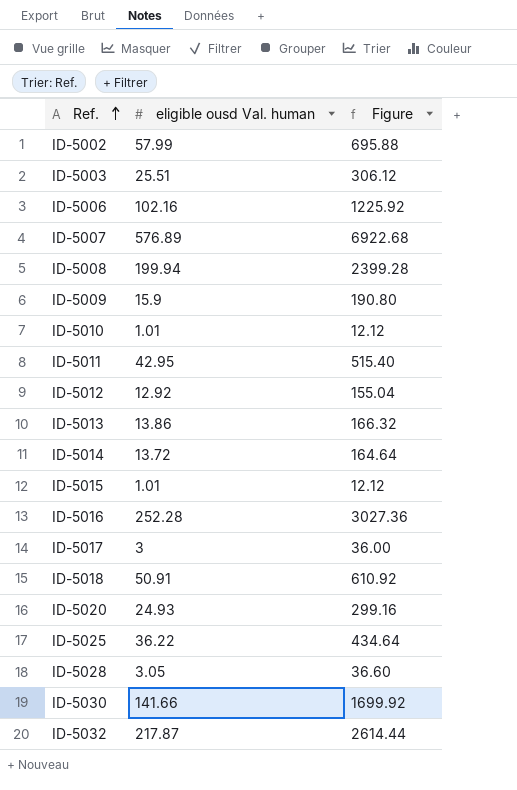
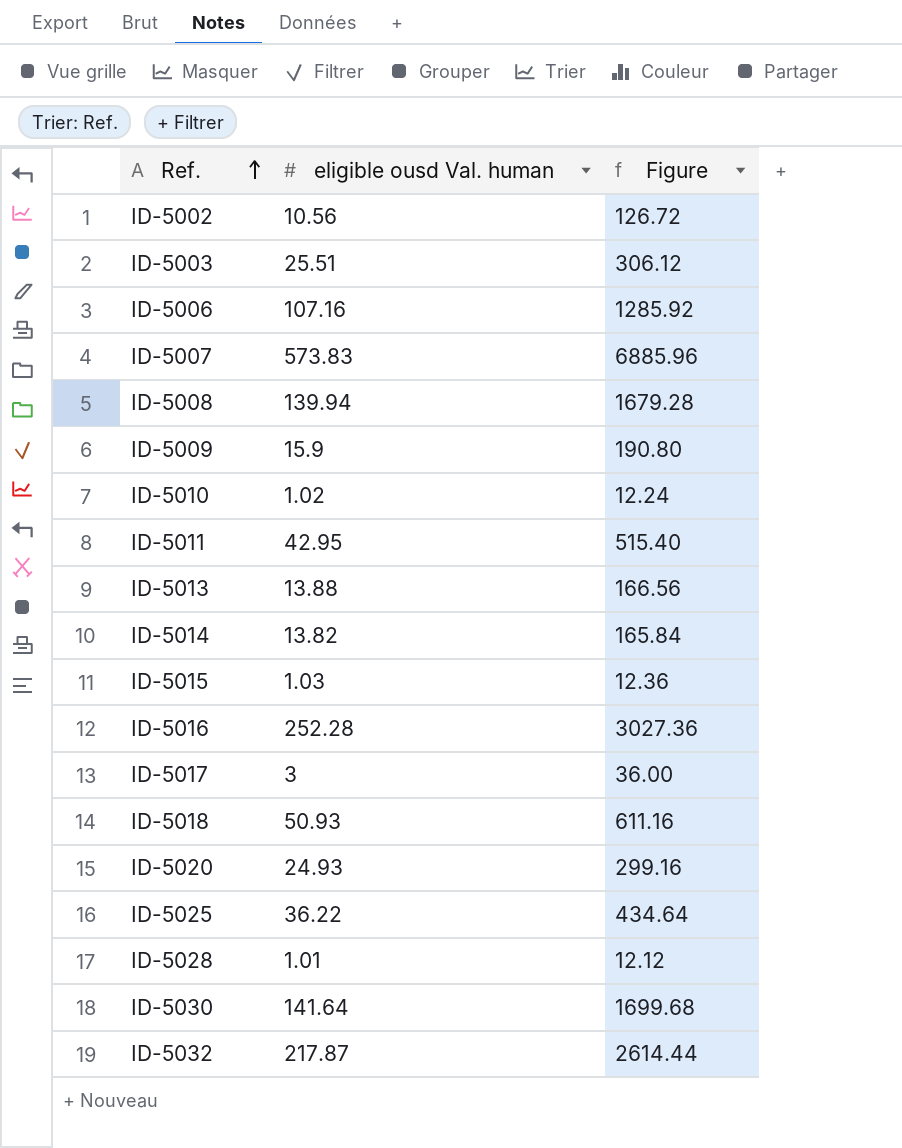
row ID-5012: 12.92 | 155.04 -> none
ID-5002 | eligible ousd Val. human: 57.99 -> 10.56
ID-5002 | Figure: 695.88 -> 126.72
ID-5006 | eligible ousd Val. human: 102.16 -> 107.16
ID-5006 | Figure: 1225.92 -> 1285.92
ID-5007 | eligible ousd Val. human: 576.89 -> 573.83
ID-5007 | Figure: 6922.68 -> 6885.96
ID-5008 | eligible ousd Val. human: 199.94 -> 139.94
ID-5008 | Figure: 2399.28 -> 1679.28
ID-5010 | eligible ousd Val. human: 1.01 -> 1.02
ID-5010 | Figure: 12.12 -> 12.24
ID-5013 | eligible ousd Val. human: 13.86 -> 13.88
ID-5013 | Figure: 166.32 -> 166.56
ID-5014 | eligible ousd Val. human: 13.72 -> 13.82
ID-5014 | Figure: 164.64 -> 165.84
ID-5015 | eligible ousd Val. human: 1.01 -> 1.03
ID-5015 | Figure: 12.12 -> 12.36
ID-5018 | eligible ousd Val. human: 50.91 -> 50.93
ID-5018 | Figure: 610.92 -> 611.16
ID-5028 | eligible ousd Val. human: 3.05 -> 1.01
ID-5028 | Figure: 36.60 -> 12.12
ID-5030 | eligible ousd Val. human: 141.66 -> 141.64
ID-5030 | Figure: 1699.92 -> 1699.68

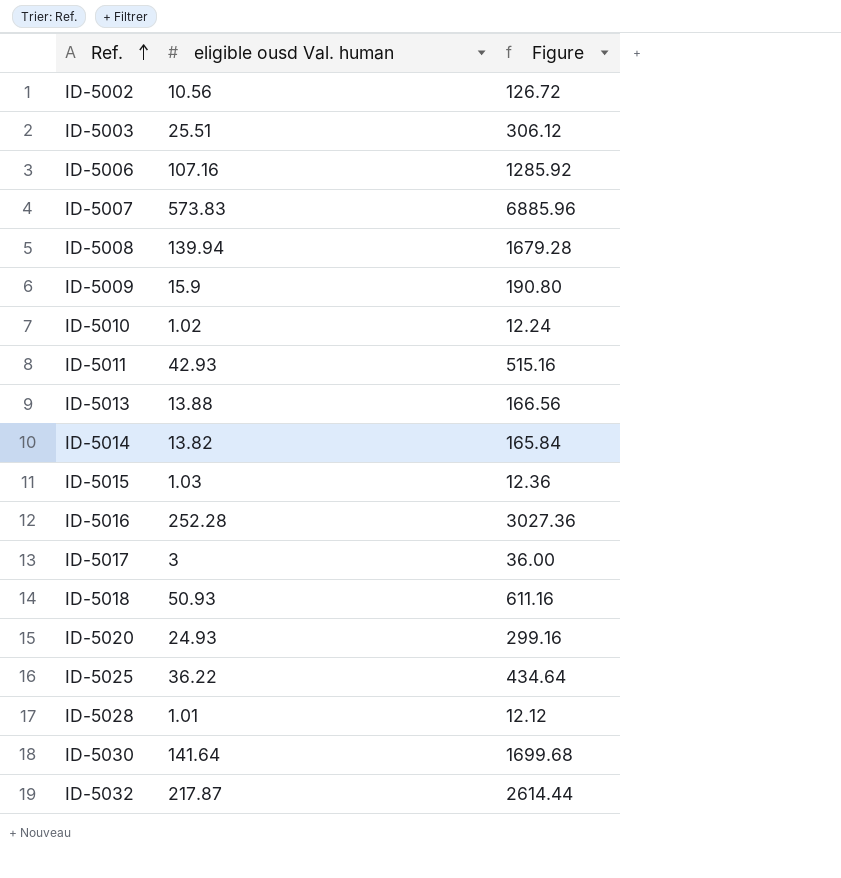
ID-5011 | eligible ousd Val. human: 42.95 -> 42.93
ID-5011 | Figure: 515.40 -> 515.16

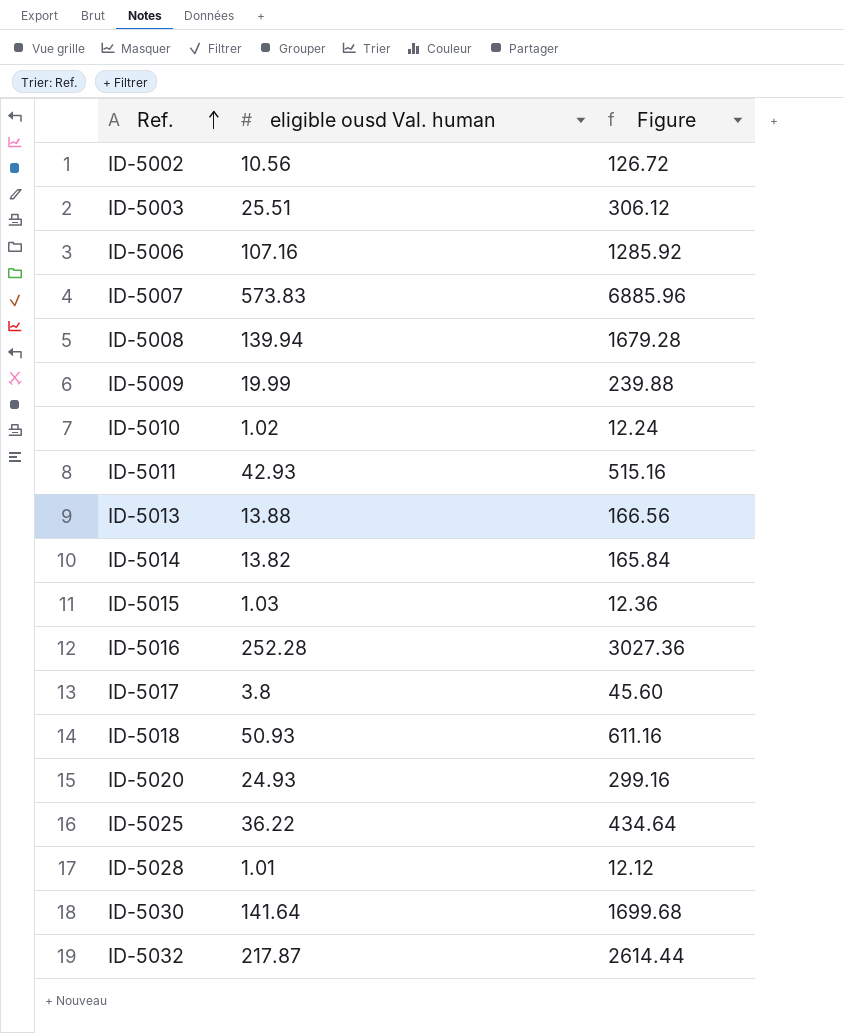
ID-5009 | eligible ousd Val. human: 15.9 -> 19.99
ID-5009 | Figure: 190.80 -> 239.88
ID-5017 | eligible ousd Val. human: 3 -> 3.8
ID-5017 | Figure: 36.00 -> 45.60

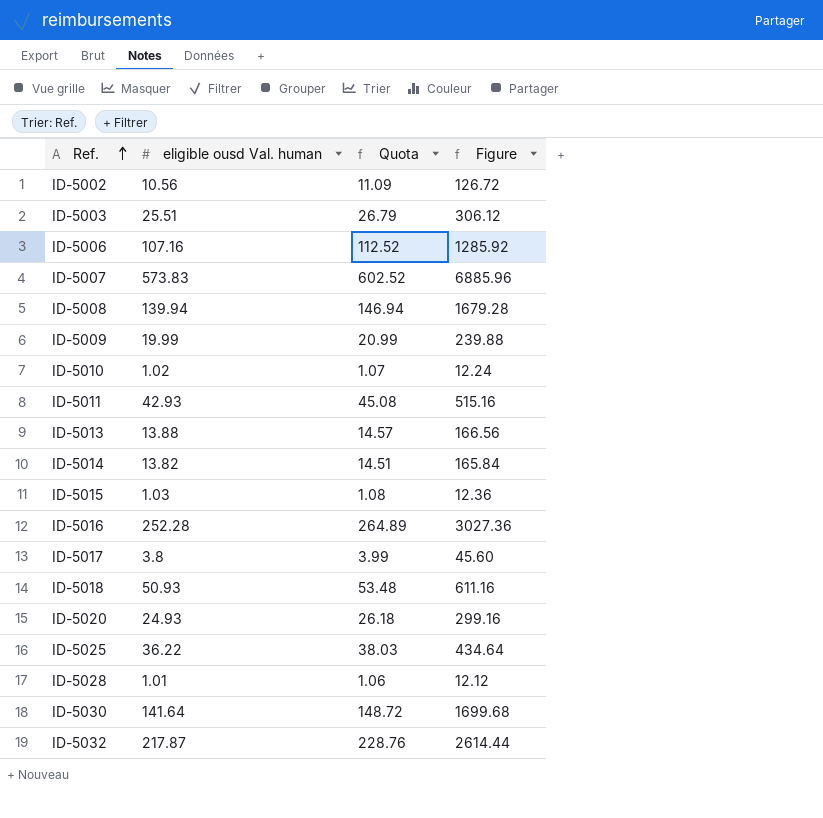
column Quota | formula: none -> [eligible ousd Val. human] * 1.05

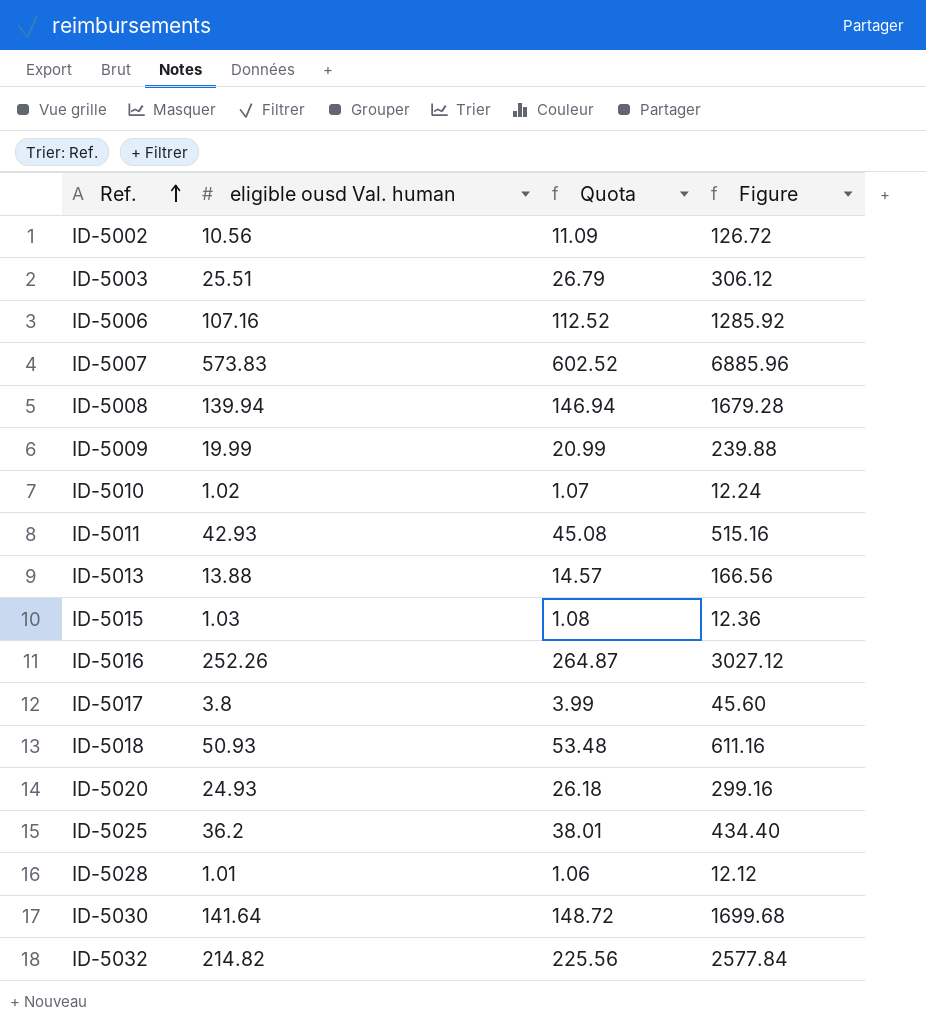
row ID-5014: 13.82 | 14.51 | 165.84 -> none
ID-5016 | eligible ousd Val. human: 252.28 -> 252.26
ID-5016 | Quota: 264.89 -> 264.87
ID-5016 | Figure: 3027.36 -> 3027.12
ID-5025 | eligible ousd Val. human: 36.22 -> 36.2
ID-5025 | Quota: 38.03 -> 38.01
ID-5025 | Figure: 434.64 -> 434.40
ID-5032 | eligible ousd Val. human: 217.87 -> 214.82
ID-5032 | Quota: 228.76 -> 225.56
ID-5032 | Figure: 2614.44 -> 2577.84

